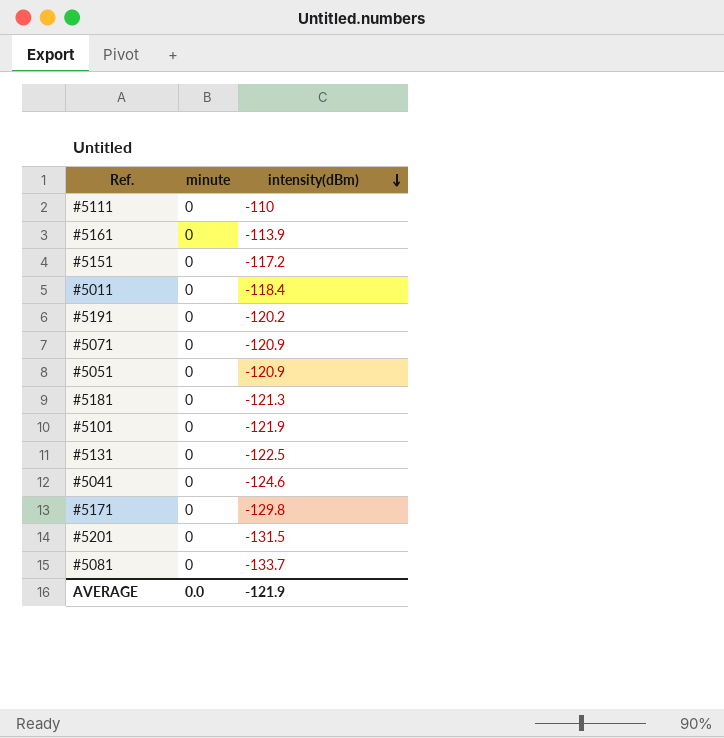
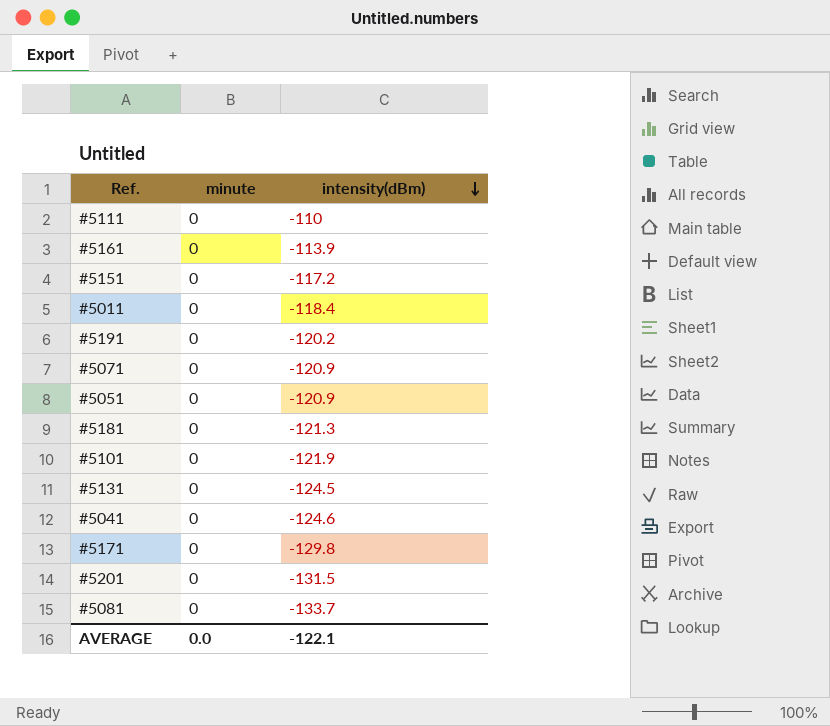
#5131 | intensity(dBm): -122.5 -> -124.5
AVERAGE | intensity(dBm): -121.9 -> -122.1

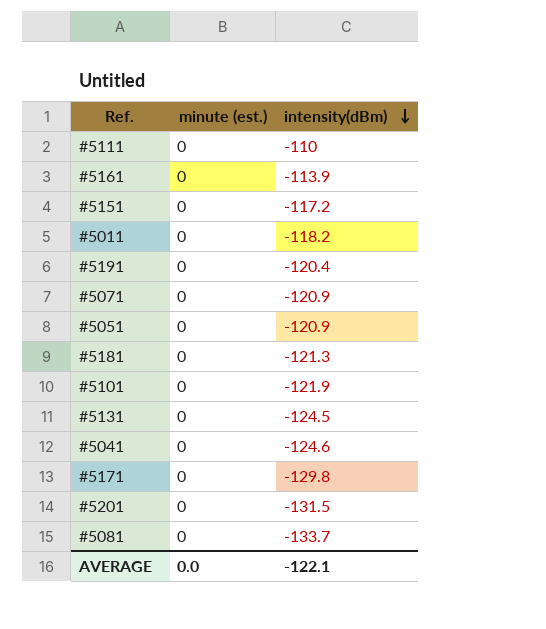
column name: minute -> minute (est.)
#5011 | intensity(dBm): -118.4 -> -118.2
#5191 | intensity(dBm): -120.2 -> -120.4

